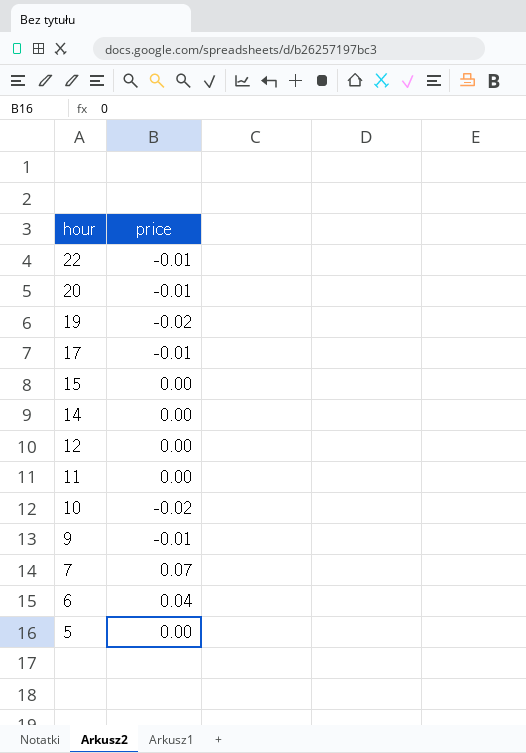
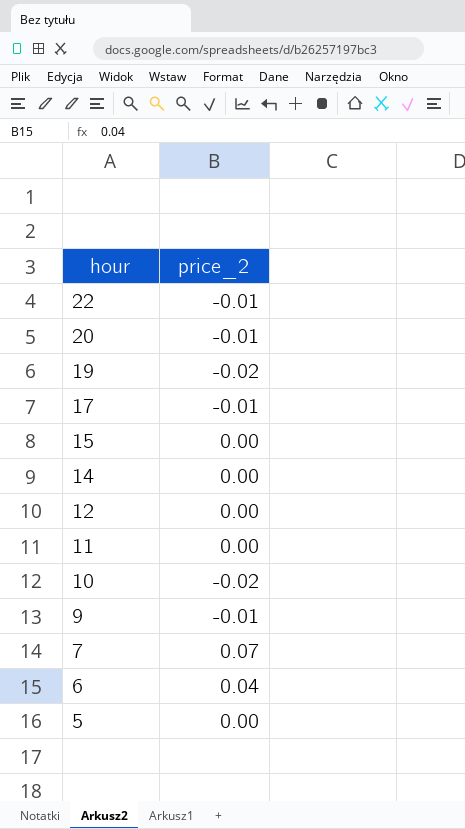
column name: price -> price_2

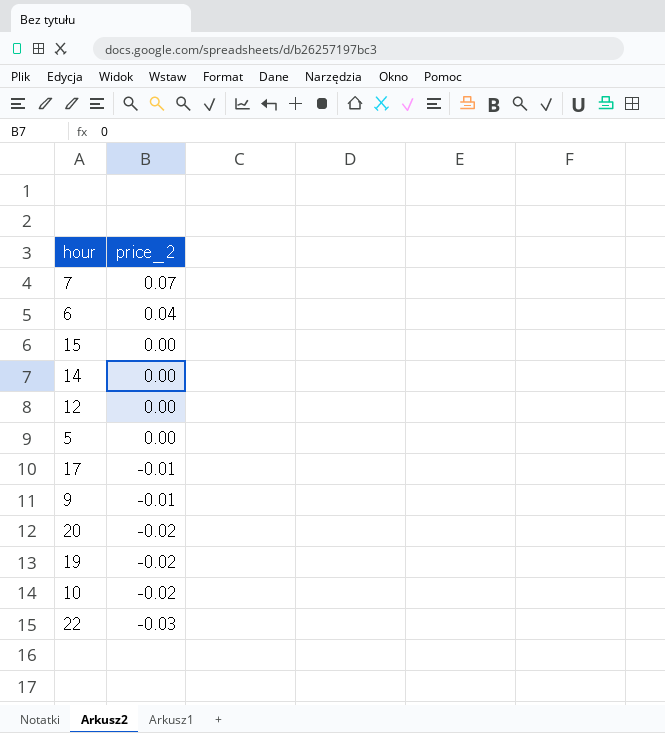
row order: hour descending -> price_2 descending
row 11: 0.00 -> none
20 | price_2: -0.01 -> -0.02
22 | price_2: -0.01 -> -0.03

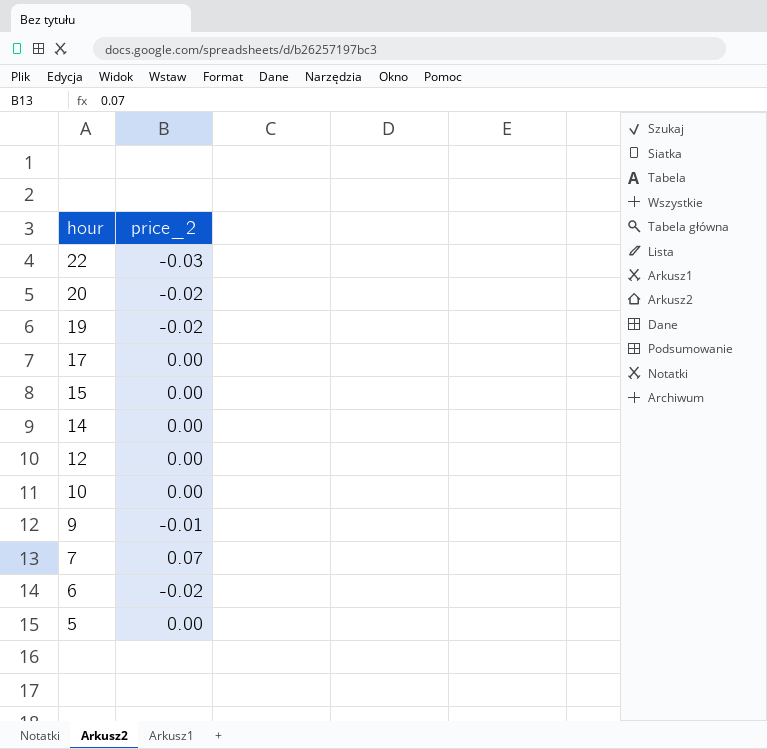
row order: price_2 descending -> hour descending
17 | price_2: -0.01 -> 0.00
10 | price_2: -0.02 -> 0.00
6 | price_2: 0.04 -> -0.02

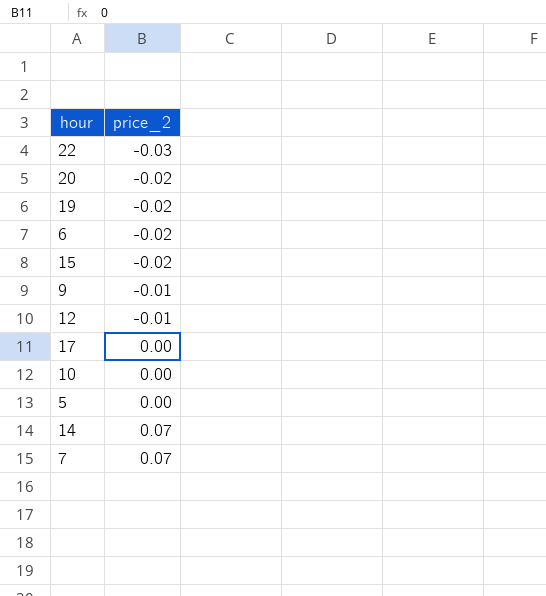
row order: hour descending -> price_2 ascending
15 | price_2: 0.00 -> -0.02
12 | price_2: 0.00 -> -0.01
14 | price_2: 0.00 -> 0.07

